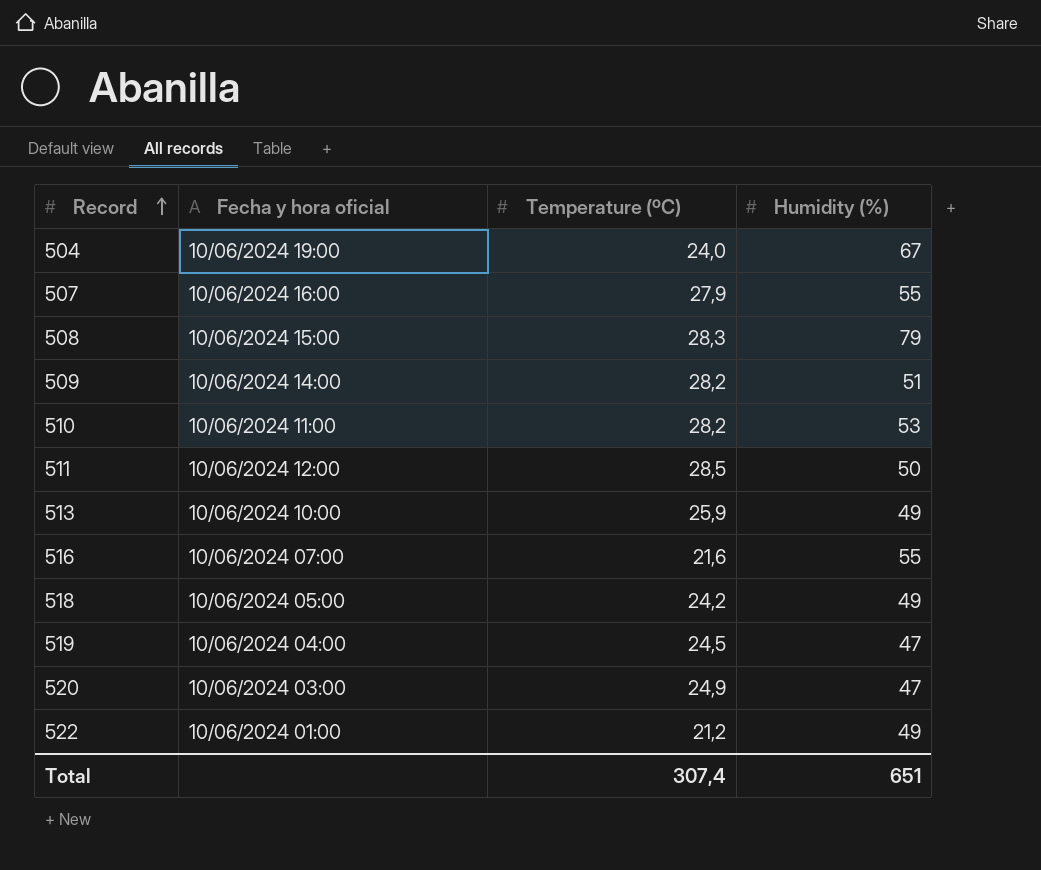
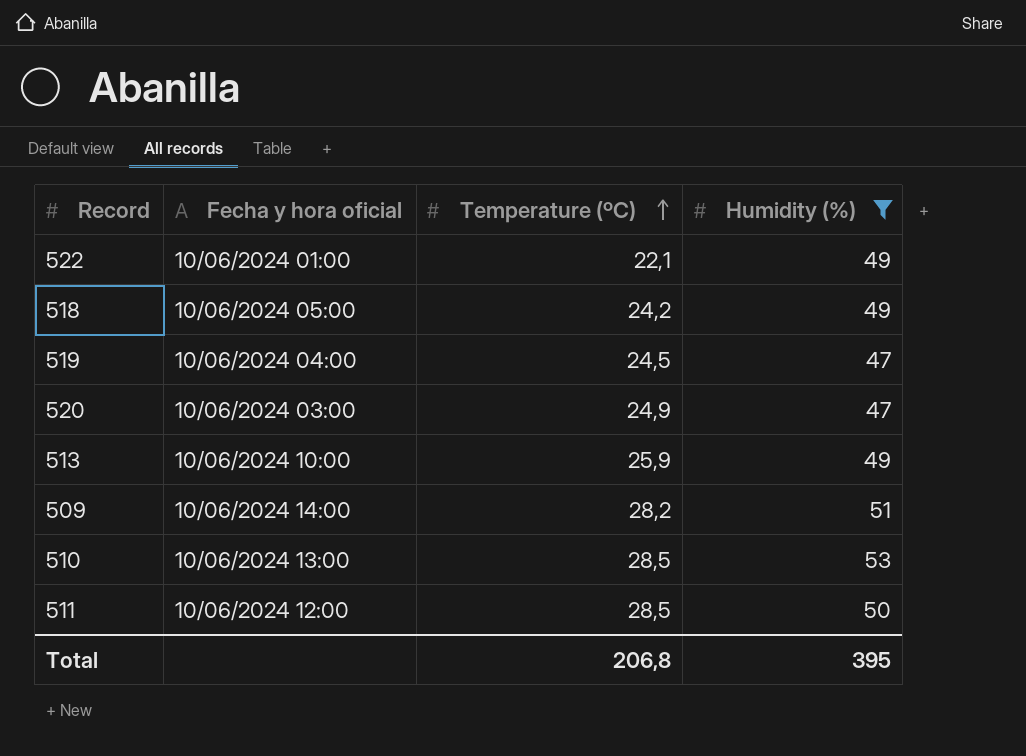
filter: none -> Humidity (%) <= 53
row order: Record ascending -> Temperature (ºC) ascending
522 | Temperature (ºC): 21,2 -> 22,1
510 | Fecha y hora oficial: 10/06/2024 11:00 -> 10/06/2024 13:00
510 | Temperature (ºC): 28,2 -> 28,5
Total | Temperature (ºC): 307,4 -> 206,8
Total | Humidity (%): 651 -> 395

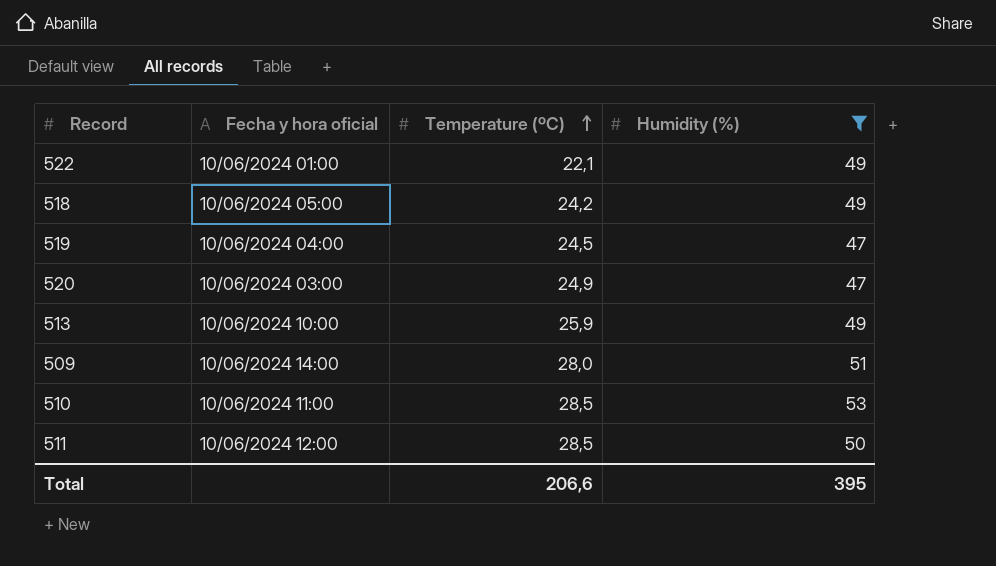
509 | Temperature (ºC): 28,2 -> 28,0
510 | Fecha y hora oficial: 10/06/2024 13:00 -> 10/06/2024 11:00
Total | Temperature (ºC): 206,8 -> 206,6

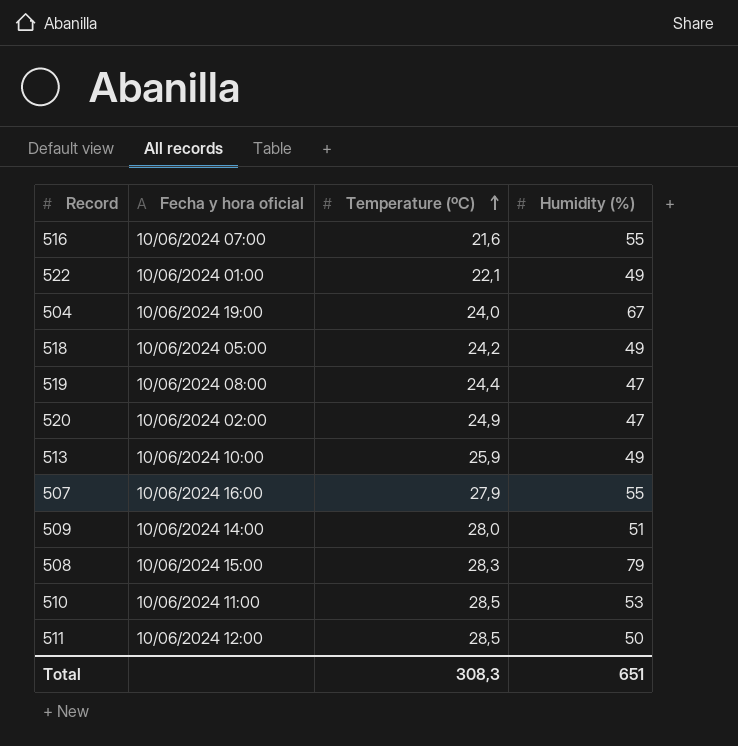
filter: Humidity (%) <= 53 -> none
519 | Fecha y hora oficial: 10/06/2024 04:00 -> 10/06/2024 08:00
519 | Temperature (ºC): 24,5 -> 24,4
520 | Fecha y hora oficial: 10/06/2024 03:00 -> 10/06/2024 02:00
Total | Temperature (ºC): 206,6 -> 308,3
Total | Humidity (%): 395 -> 651

